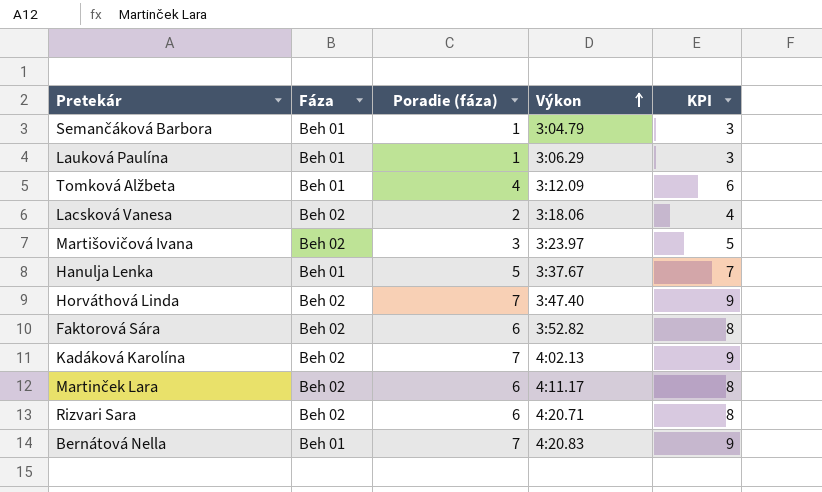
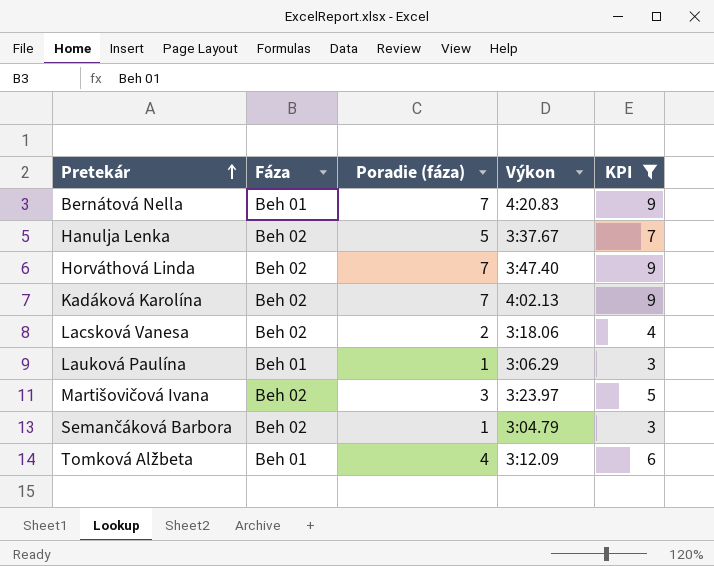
filter: none -> KPI != 8
row order: Výkon ascending -> Pretekár ascending
Hanulja Lenka | Fáza: Beh 01 -> Beh 02
Semančáková Barbora | Fáza: Beh 01 -> Beh 02

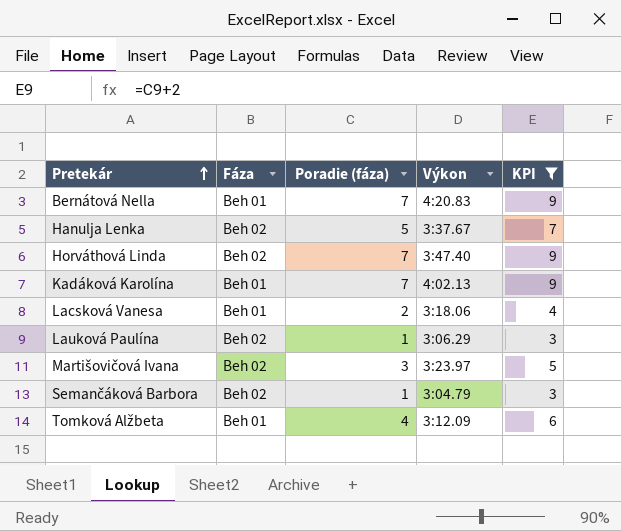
Kadáková Karolína | Fáza: Beh 02 -> Beh 01
Lacsková Vanesa | Fáza: Beh 02 -> Beh 01
Lauková Paulína | Fáza: Beh 01 -> Beh 02

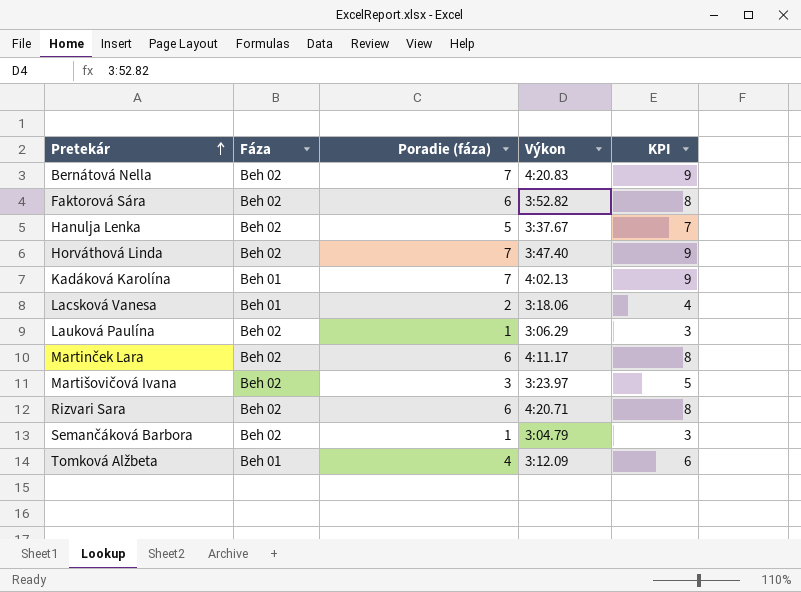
filter: KPI != 8 -> none
Bernátová Nella | Fáza: Beh 01 -> Beh 02

